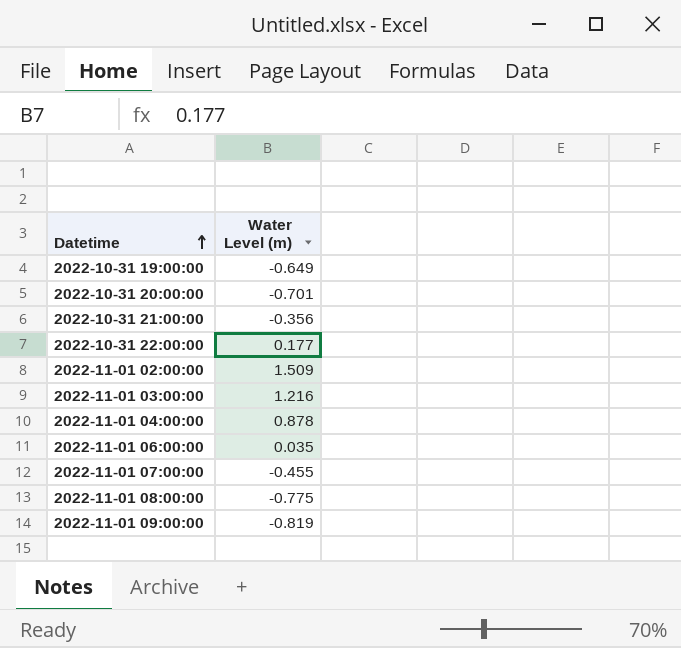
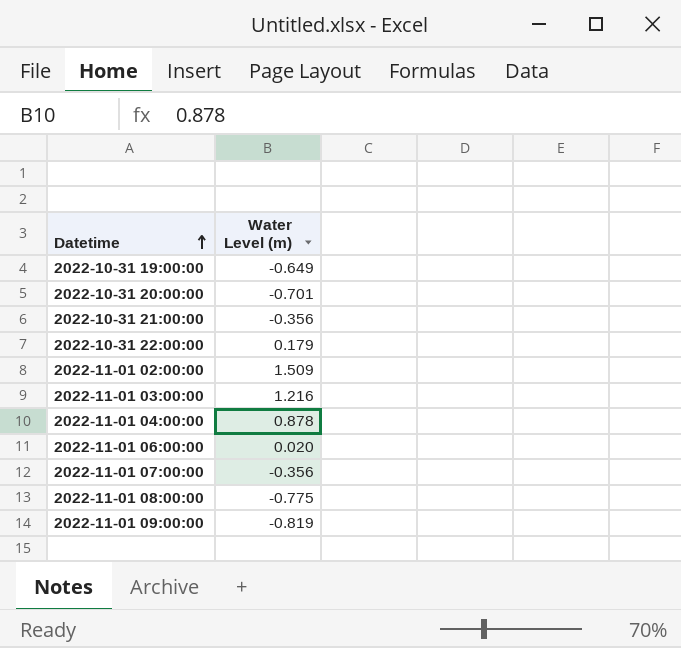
2022-10-31 22:00:00 | Water Level (m): 0.177 -> 0.179
2022-11-01 06:00:00 | Water Level (m): 0.035 -> 0.020
2022-11-01 07:00:00 | Water Level (m): -0.455 -> -0.356

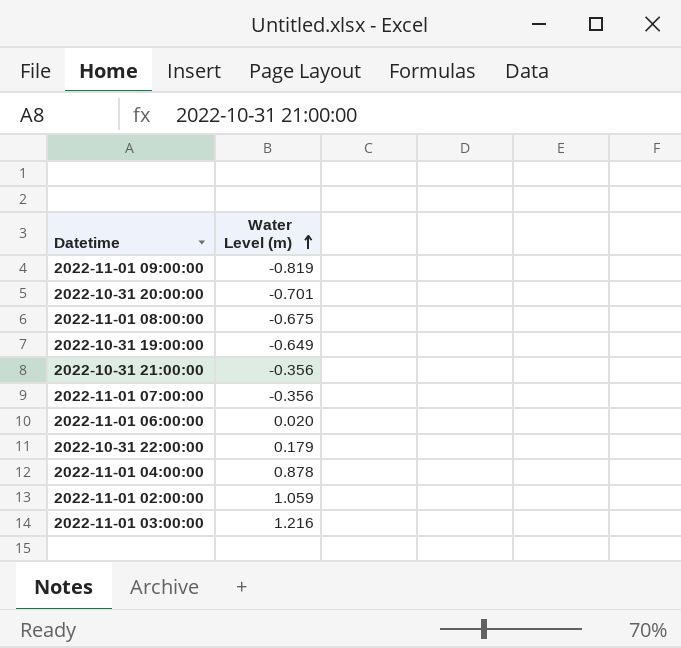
row order: Datetime ascending -> Water Level (m) ascending
2022-11-01 08:00:00 | Water Level (m): -0.775 -> -0.675
2022-11-01 02:00:00 | Water Level (m): 1.509 -> 1.059

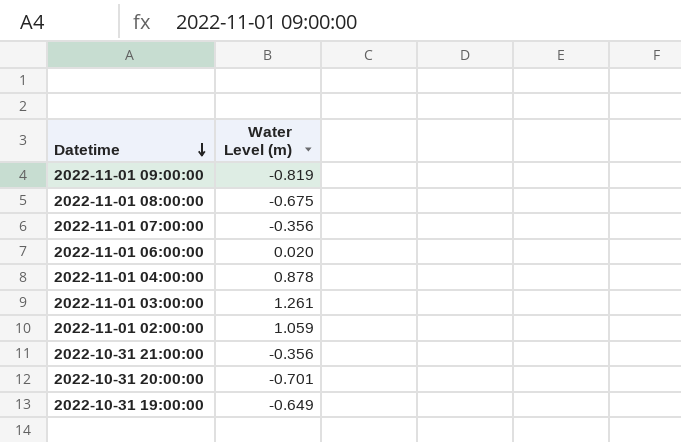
row order: Water Level (m) ascending -> Datetime descending
row 2022-10-31 22:00:00: 0.179 -> none
2022-11-01 03:00:00 | Water Level (m): 1.216 -> 1.261

